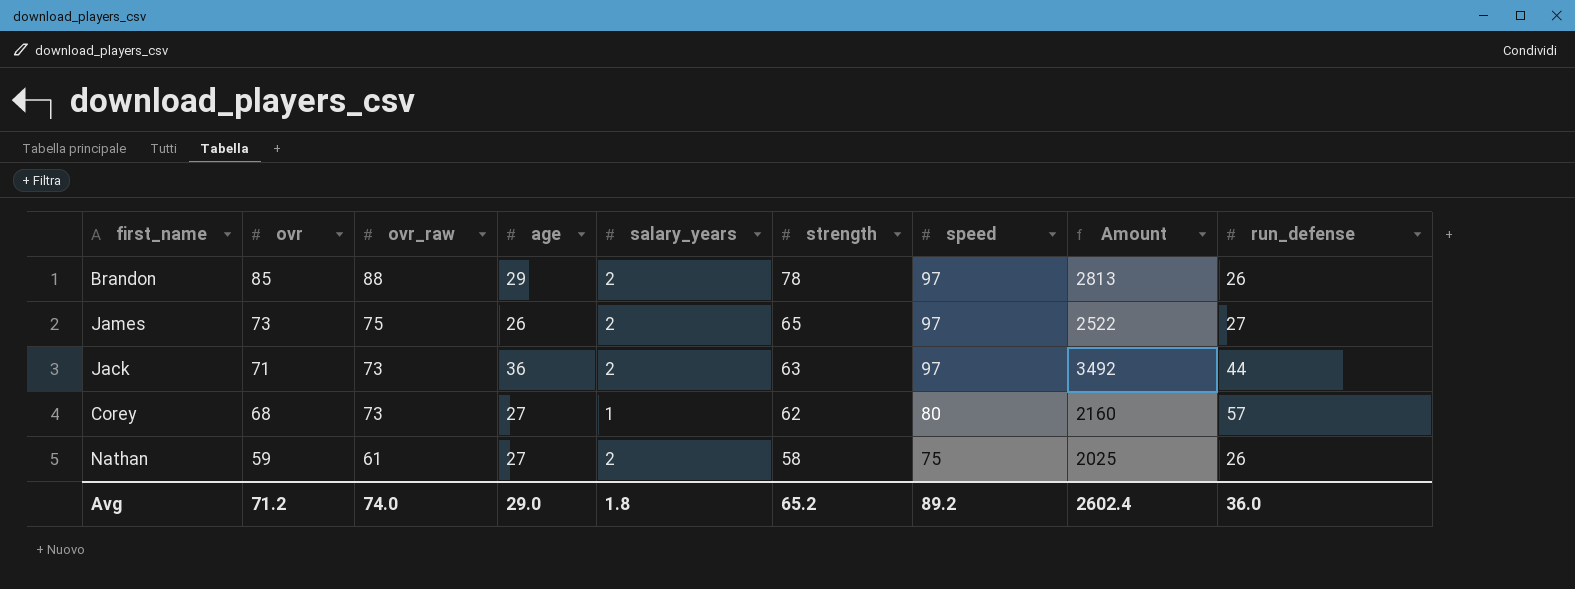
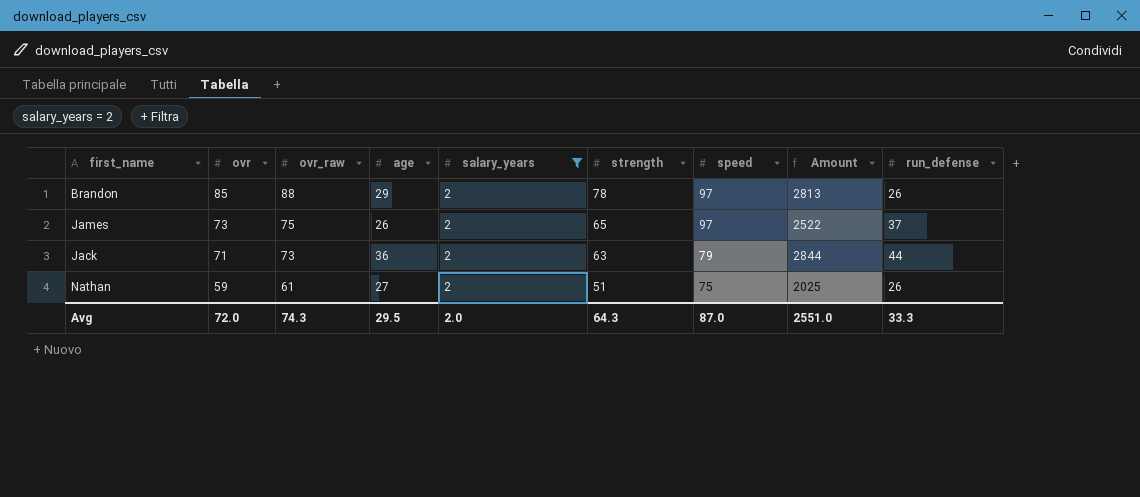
filter: none -> salary_years = 2
James | run_defense: 27 -> 37
Jack | speed: 97 -> 79
Jack | Amount: 3492 -> 2844
Nathan | strength: 58 -> 51
Avg | ovr: 71.2 -> 72.0
Avg | ovr_raw: 74.0 -> 74.3
Avg | age: 29.0 -> 29.5
Avg | salary_years: 1.8 -> 2.0
Avg | strength: 65.2 -> 64.3
Avg | speed: 89.2 -> 87.0
Avg | Amount: 2602.4 -> 2551.0
Avg | run_defense: 36.0 -> 33.3

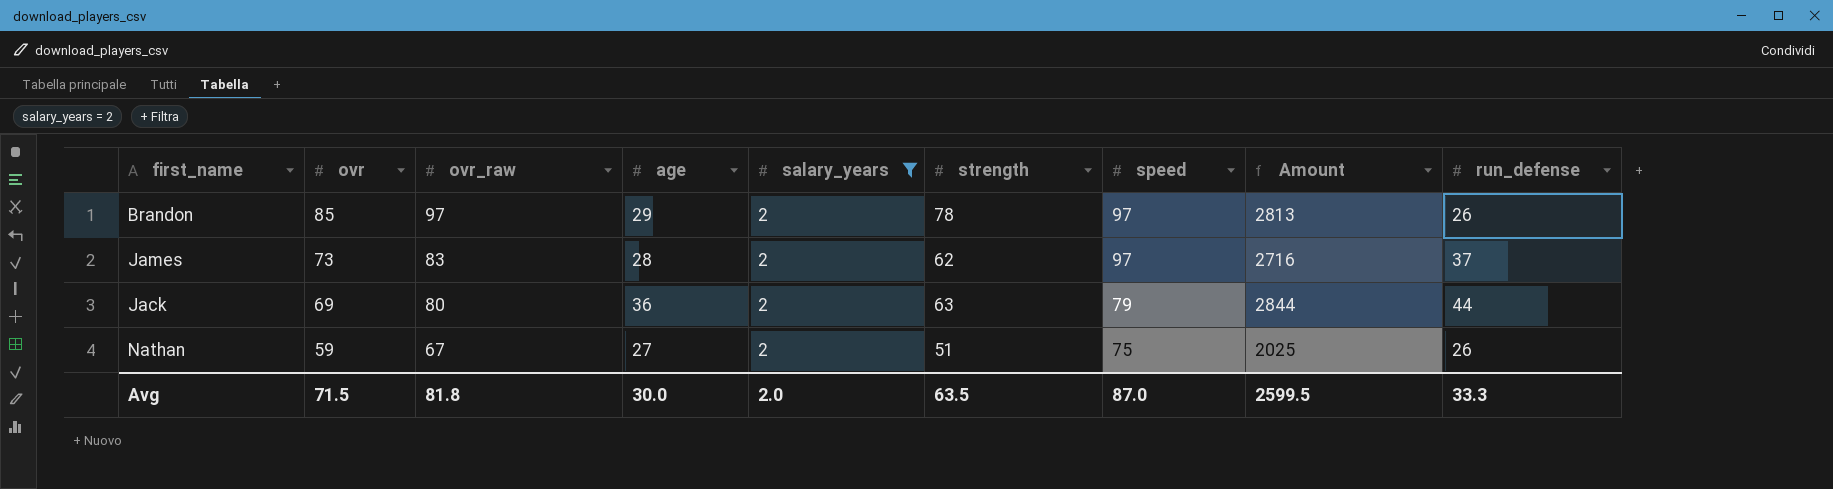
Brandon | ovr_raw: 88 -> 97
James | ovr_raw: 75 -> 83
James | age: 26 -> 28
James | strength: 65 -> 62
James | Amount: 2522 -> 2716
Jack | ovr: 71 -> 69
Jack | ovr_raw: 73 -> 80
Nathan | ovr_raw: 61 -> 67
Avg | ovr: 72.0 -> 71.5
Avg | ovr_raw: 74.3 -> 81.8
Avg | age: 29.5 -> 30.0
Avg | strength: 64.3 -> 63.5
Avg | Amount: 2551.0 -> 2599.5

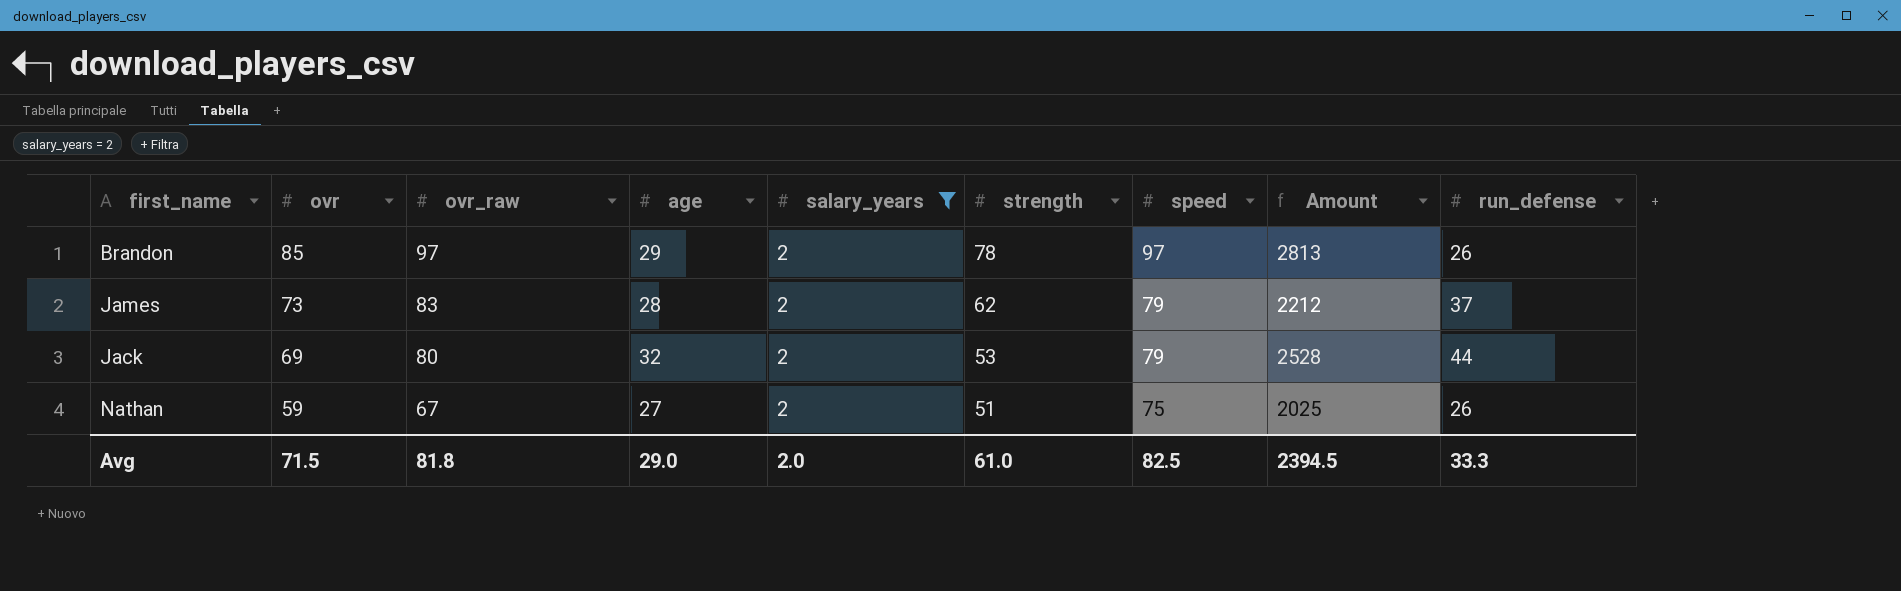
James | speed: 97 -> 79
James | Amount: 2716 -> 2212
Jack | age: 36 -> 32
Jack | strength: 63 -> 53
Jack | Amount: 2844 -> 2528
Avg | age: 30.0 -> 29.0
Avg | strength: 63.5 -> 61.0
Avg | speed: 87.0 -> 82.5
Avg | Amount: 2599.5 -> 2394.5

